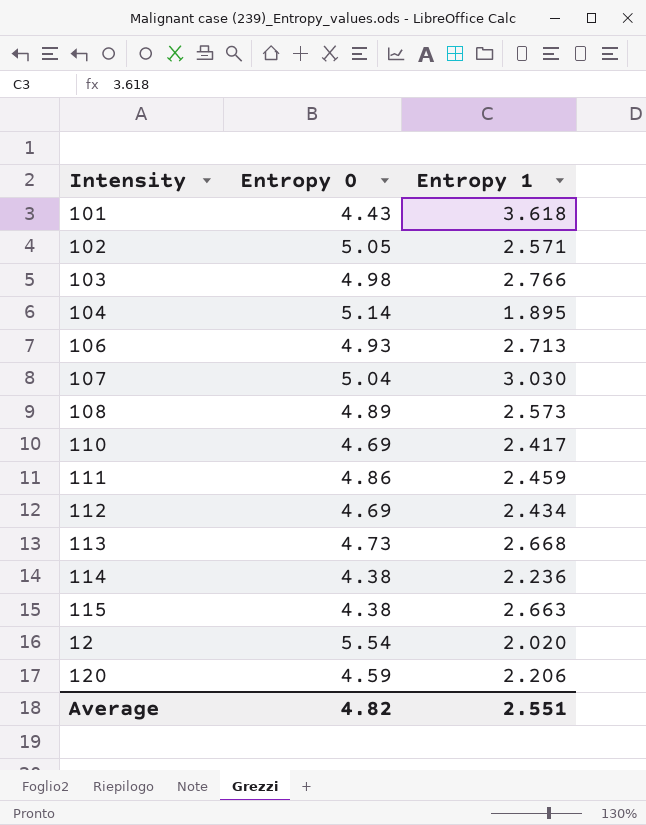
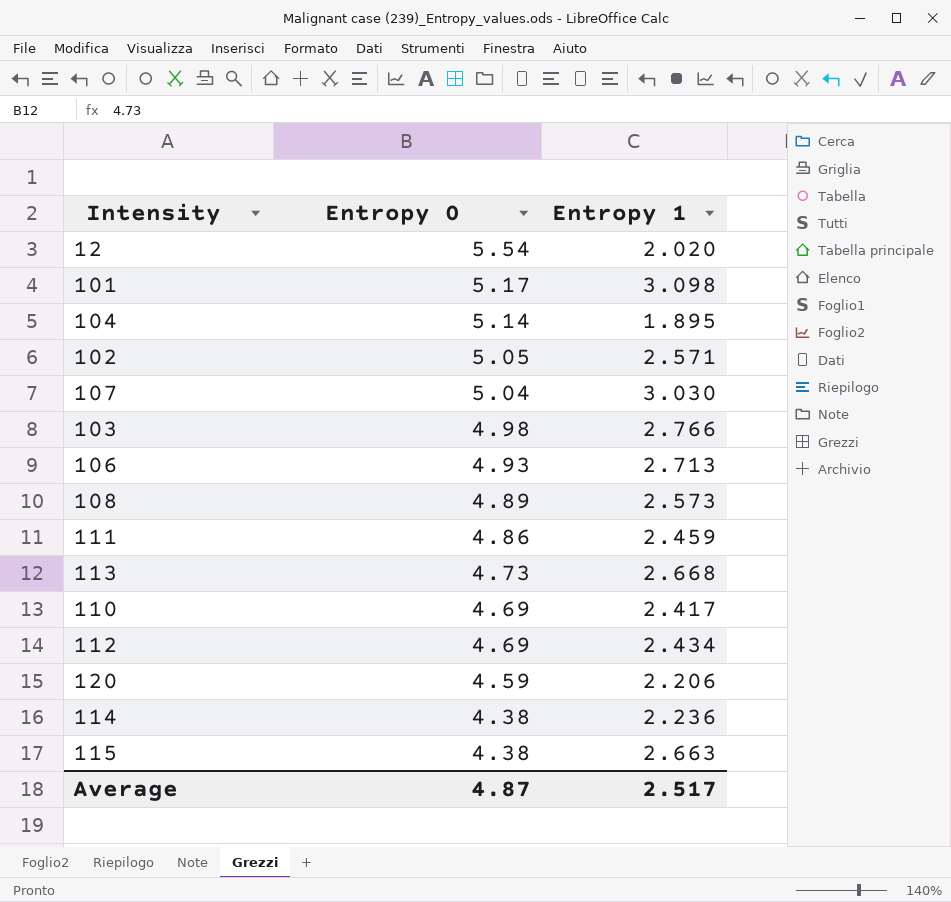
row order: none -> Entropy 0 descending
101 | Entropy 0: 4.43 -> 5.17
101 | Entropy 1: 3.618 -> 3.098
Average | Entropy 0: 4.82 -> 4.87
Average | Entropy 1: 2.551 -> 2.517

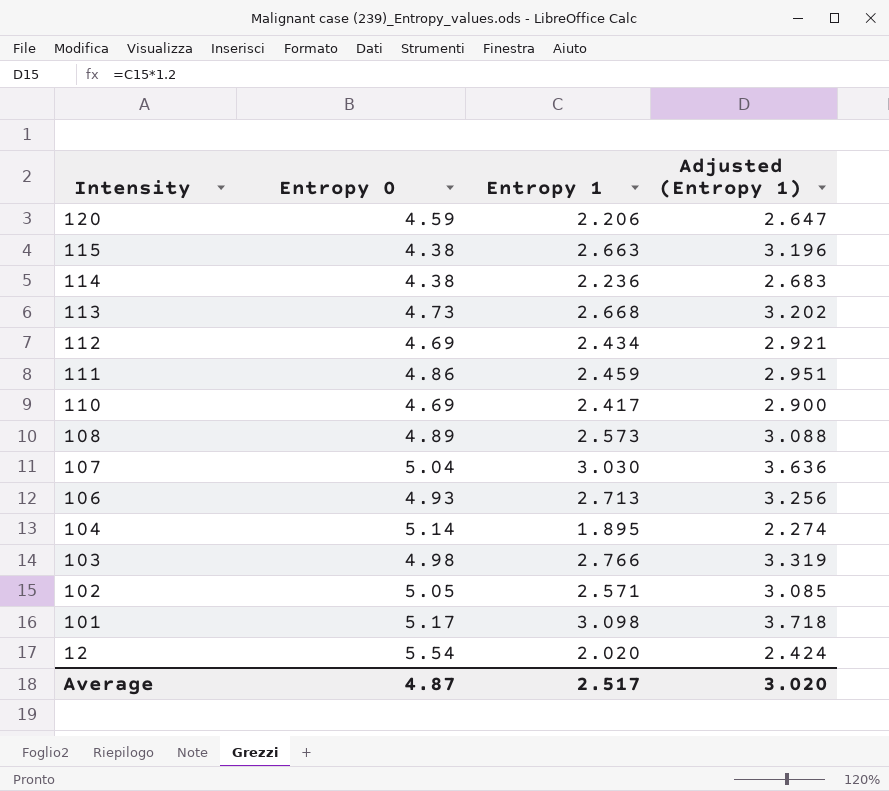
row order: Entropy 0 descending -> Intensity descending
column Adjusted (Entropy 1) | formula: none -> [Entropy 1] * 1.2

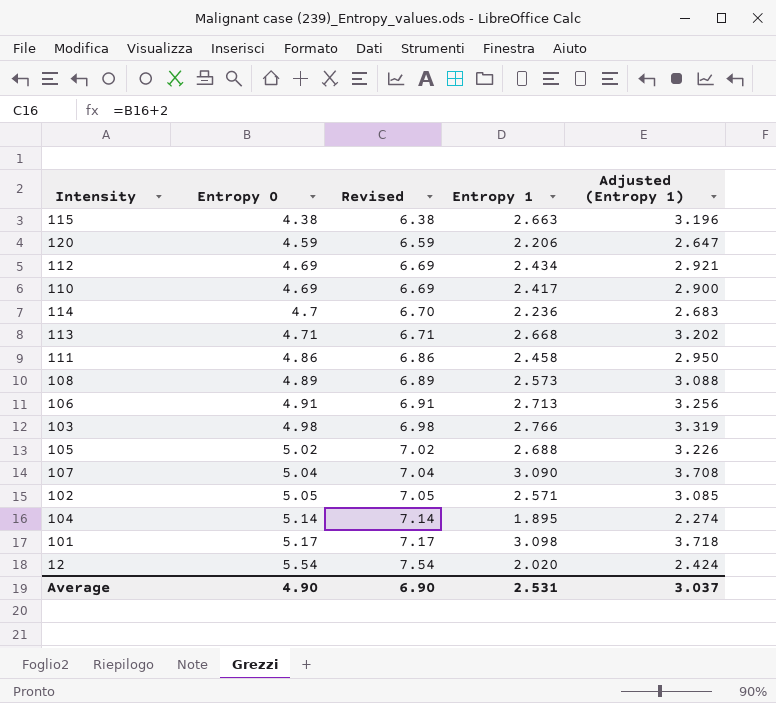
row order: Intensity descending -> Entropy 0 ascending
column Revised | formula: none -> [Entropy 0] + 2
114 | Entropy 0: 4.38 -> 4.7
113 | Entropy 0: 4.73 -> 4.71
111 | Entropy 1: 2.459 -> 2.458
111 | Adjusted (Entropy 1): 2.951 -> 2.950
106 | Entropy 0: 4.93 -> 4.91
row 105: none -> 5.02 | 7.02 | 2.688 | 3.226
107 | Entropy 1: 3.030 -> 3.090
107 | Adjusted (Entropy 1): 3.636 -> 3.708
Average | Entropy 0: 4.87 -> 4.90
Average | Entropy 1: 2.517 -> 2.531
Average | Adjusted (Entropy 1): 3.020 -> 3.037

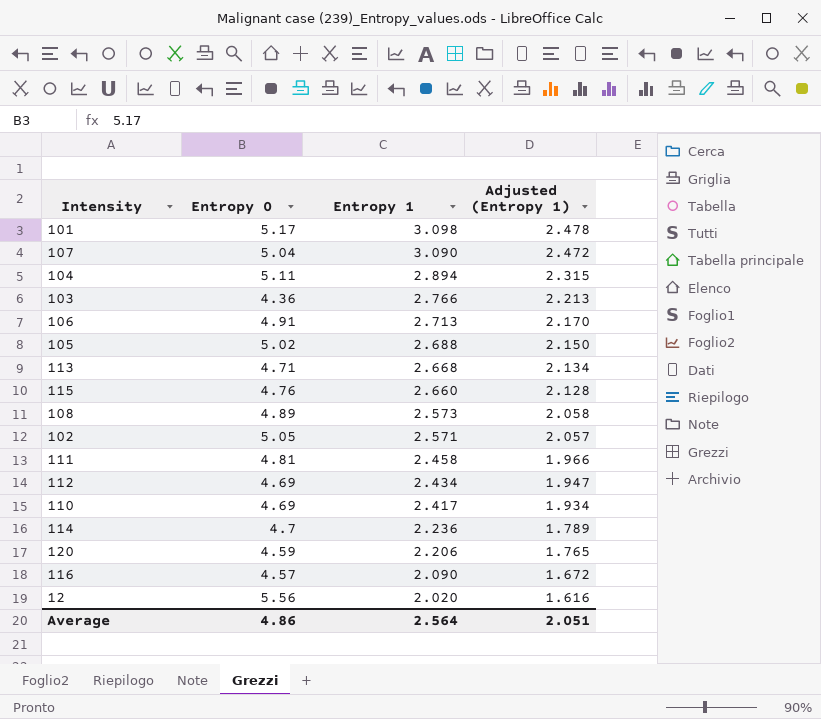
row order: Entropy 0 ascending -> Entropy 1 descending
column Revised | formula: [Entropy 0] + 2 -> none
column Adjusted (Entropy 1) | formula: [Entropy 1] * 1.2 -> [Entropy 1] * 0.8
104 | Entropy 0: 5.14 -> 5.11
104 | Entropy 1: 1.895 -> 2.894
103 | Entropy 0: 4.98 -> 4.36
115 | Entropy 0: 4.38 -> 4.76
115 | Entropy 1: 2.663 -> 2.660
111 | Entropy 0: 4.86 -> 4.81
row 116: none -> 4.57 | 2.090 | 1.672
12 | Entropy 0: 5.54 -> 5.56
Average | Entropy 0: 4.90 -> 4.86
Average | Entropy 1: 2.531 -> 2.564
Average | Adjusted (Entropy 1): 3.037 -> 2.051

